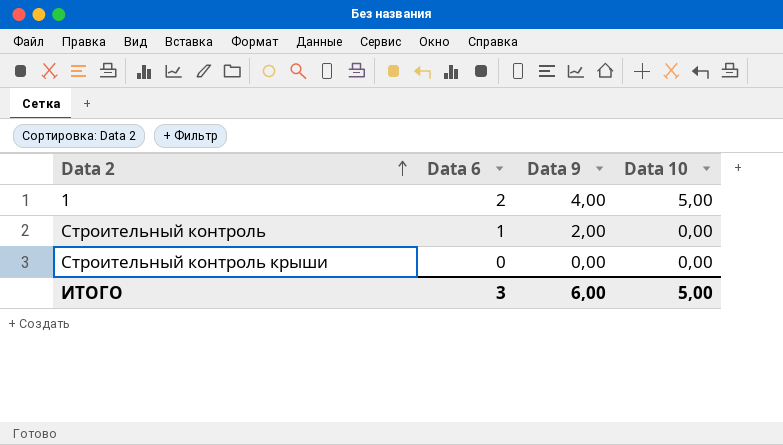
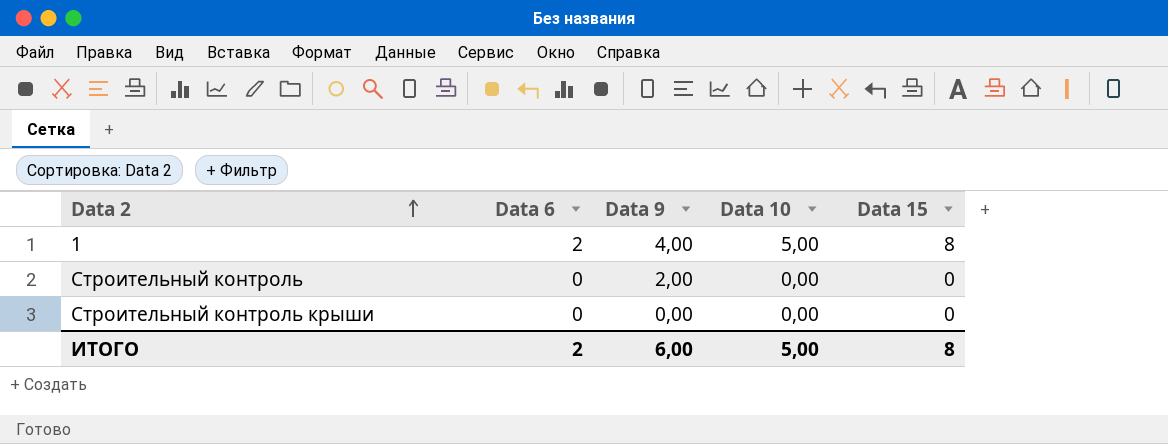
column Data 15 | position: none -> 5
Строительный контроль | Data 6: 1 -> 0
ИТОГО | Data 6: 3 -> 2

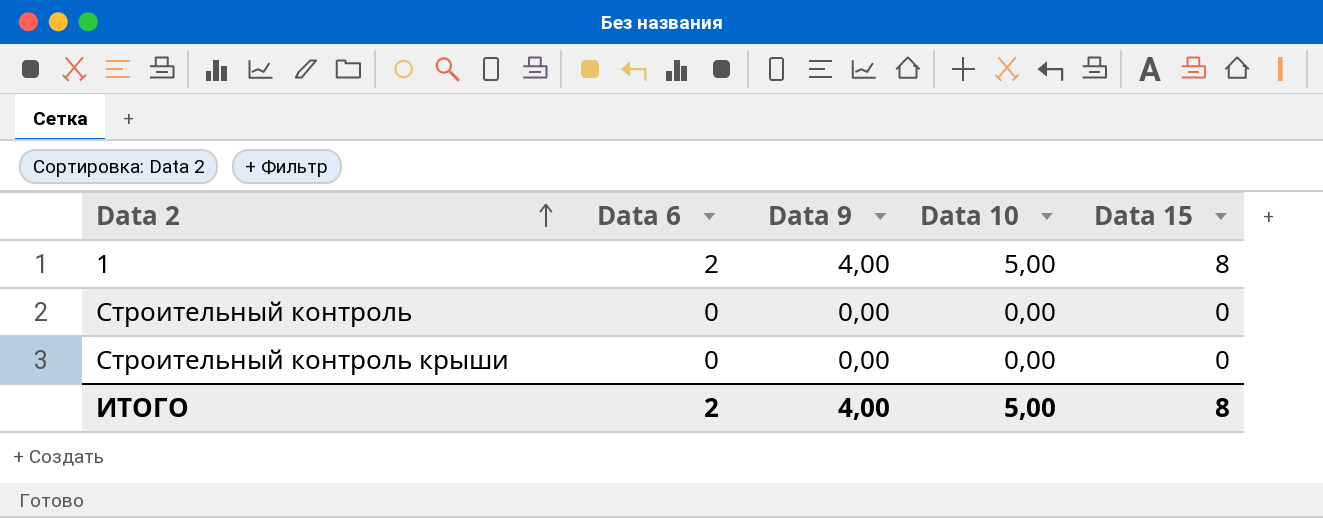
Строительный контроль | Data 9: 2,00 -> 0,00
ИТОГО | Data 9: 6,00 -> 4,00

